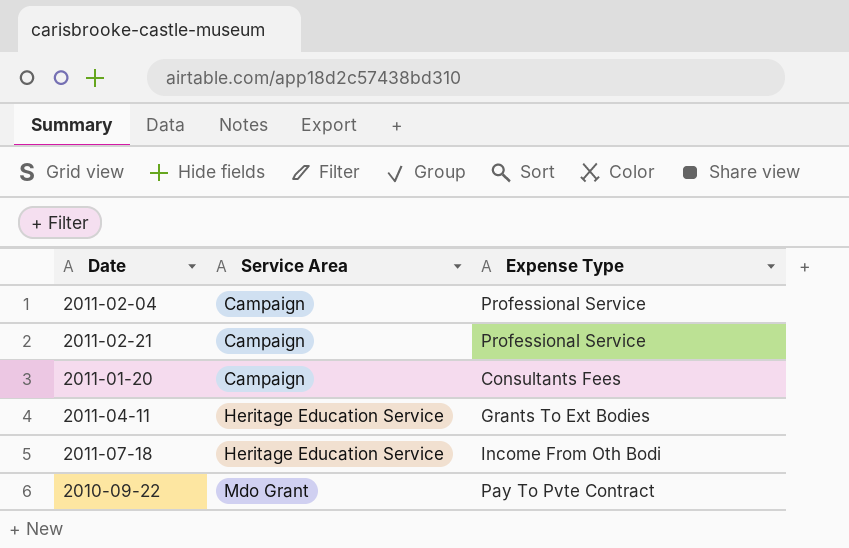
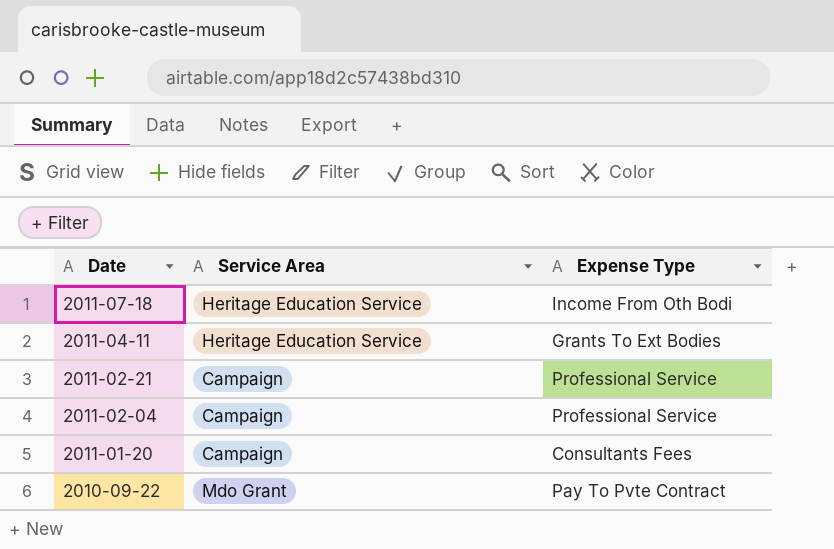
row order: Service Area ascending -> Date descending

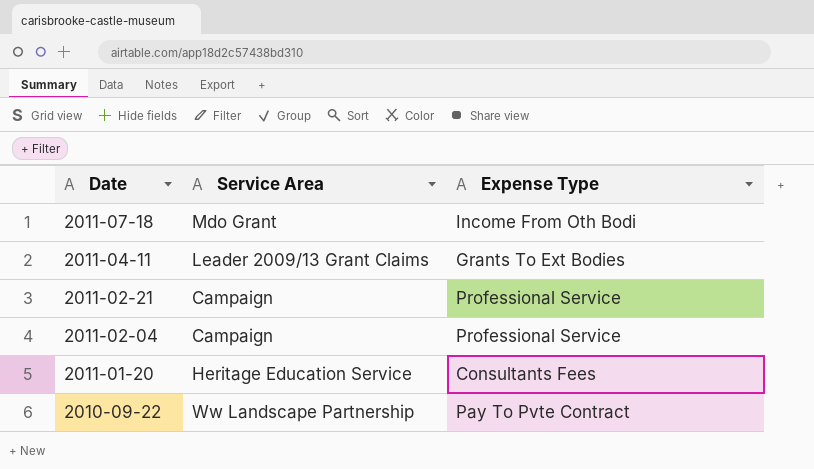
2011-07-18 | Service Area: Heritage Education Service -> Mdo Grant
2011-04-11 | Service Area: Heritage Education Service -> Leader 2009/13 Grant Claims
2011-01-20 | Service Area: Campaign -> Heritage Education Service
2010-09-22 | Service Area: Mdo Grant -> Ww Landscape Partnership

